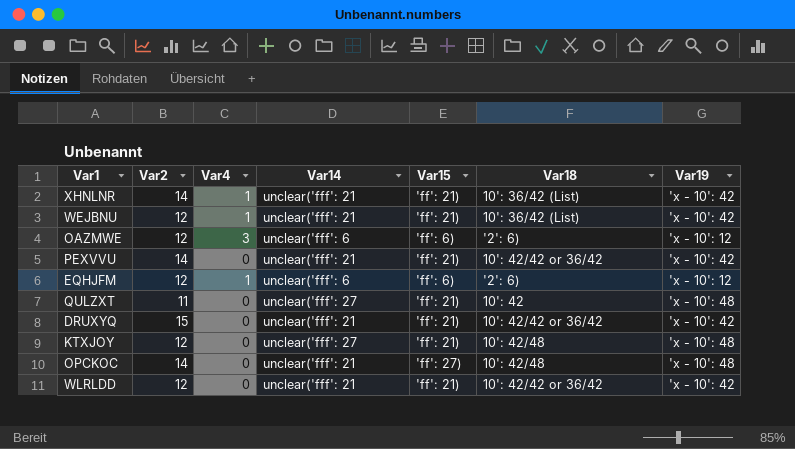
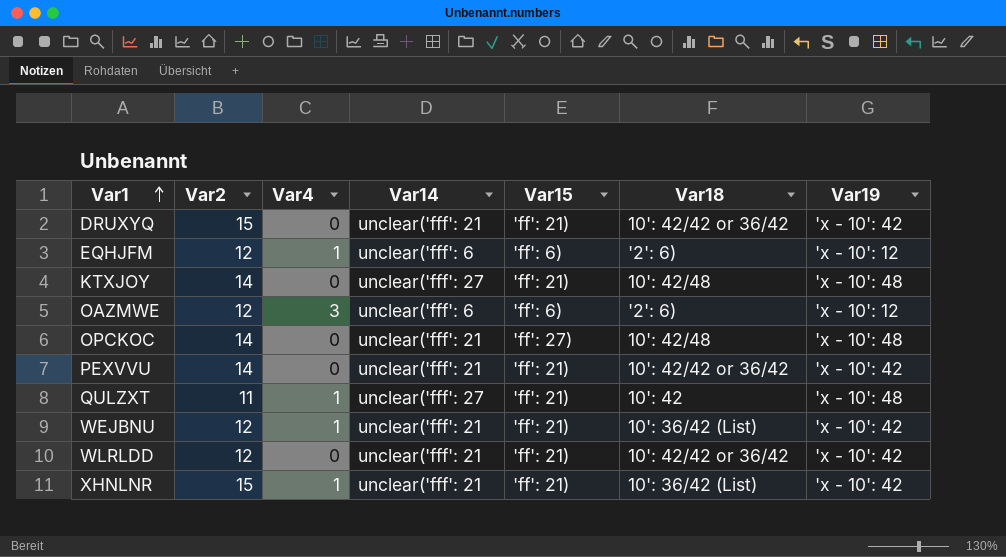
row order: none -> Var1 ascending
KTXJOY | Var2: 12 -> 14
QULZXT | Var4: 0 -> 1
XHNLNR | Var2: 14 -> 15

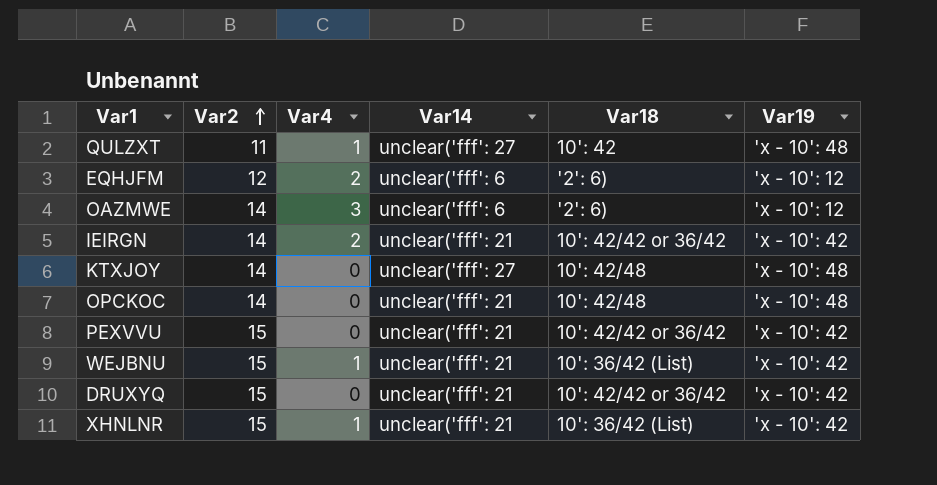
row order: Var1 ascending -> Var2 ascending
column Var15 | position: 5 -> none
row WLRLDD: 12 | 0 | unclear('fff': 21 | 'ff': 21) | 10': 42/42 or 36/42 | 'x - 10': 42 -> none
EQHJFM | Var4: 1 -> 2
OAZMWE | Var2: 12 -> 14
row IEIRGN: none -> 14 | 2 | unclear('fff': 21 | 10': 42/42 or 36/42 | 'x - 10': 42
PEXVVU | Var2: 14 -> 15
WEJBNU | Var2: 12 -> 15

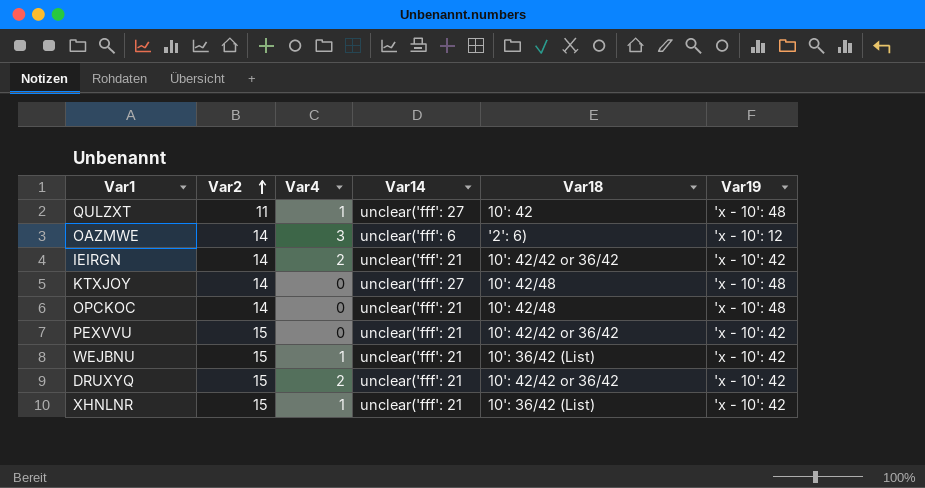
row EQHJFM: 12 | 2 | unclear('fff': 6 | '2': 6) | 'x - 10': 12 -> none
DRUXYQ | Var4: 0 -> 2

